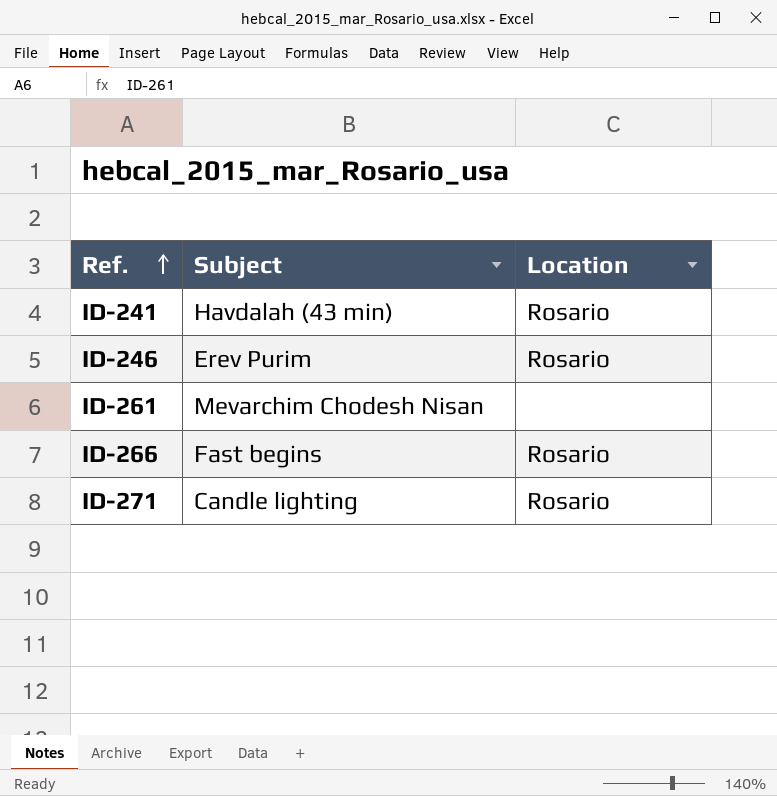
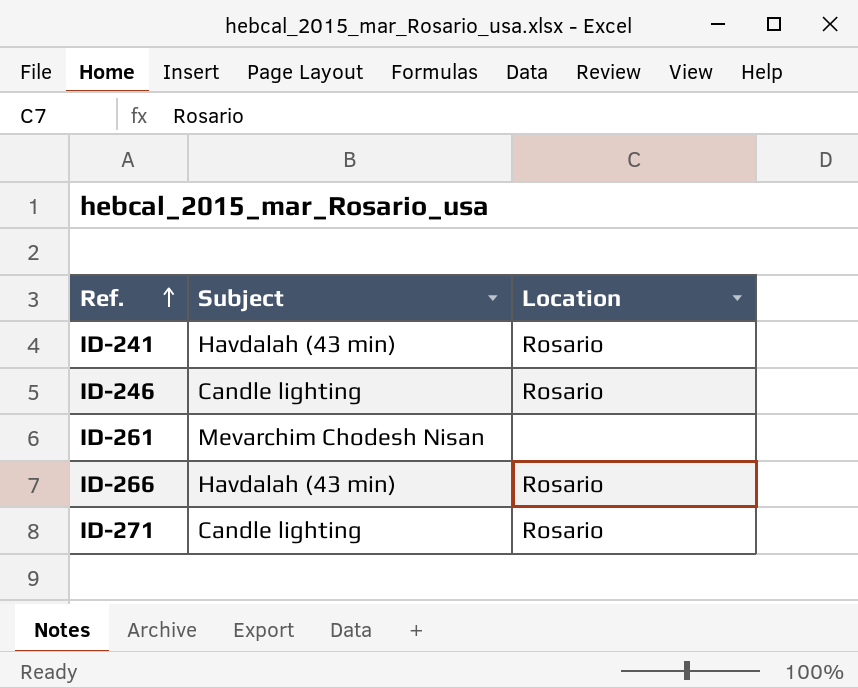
ID-246 | Subject: Erev Purim -> Candle lighting
ID-266 | Subject: Fast begins -> Havdalah (43 min)

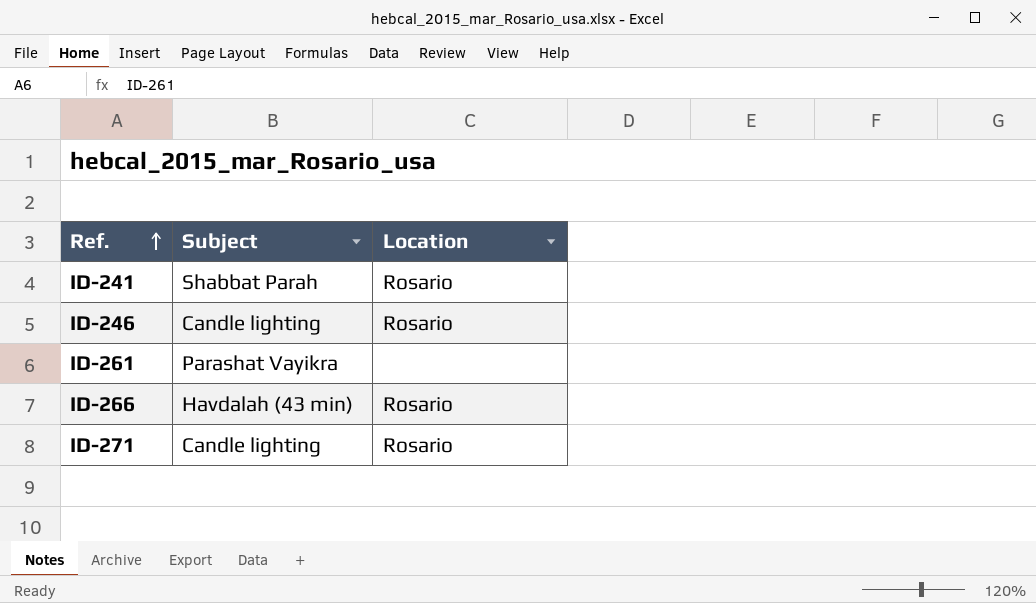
ID-241 | Subject: Havdalah (43 min) -> Shabbat Parah
ID-261 | Subject: Mevarchim Chodesh Nisan -> Parashat Vayikra

